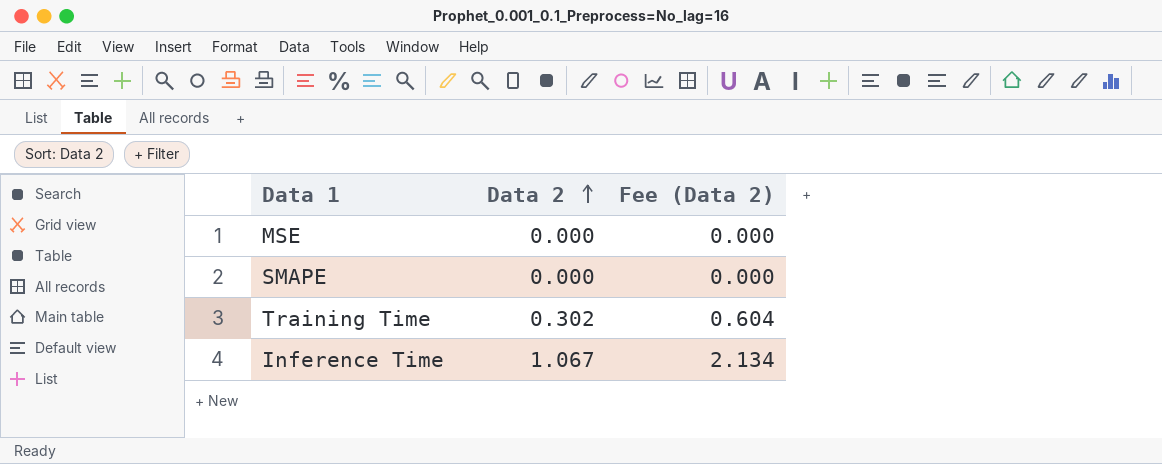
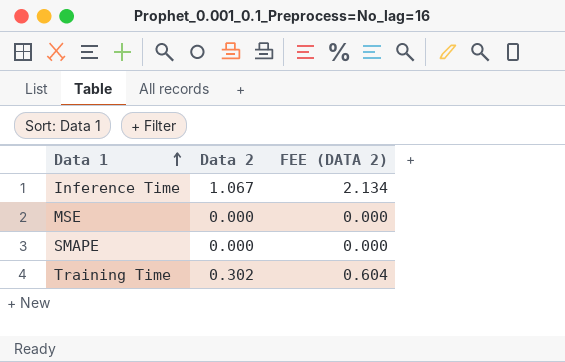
row order: Data 2 ascending -> Data 1 ascending
column name: Fee (Data 2) -> FEE (DATA 2)

